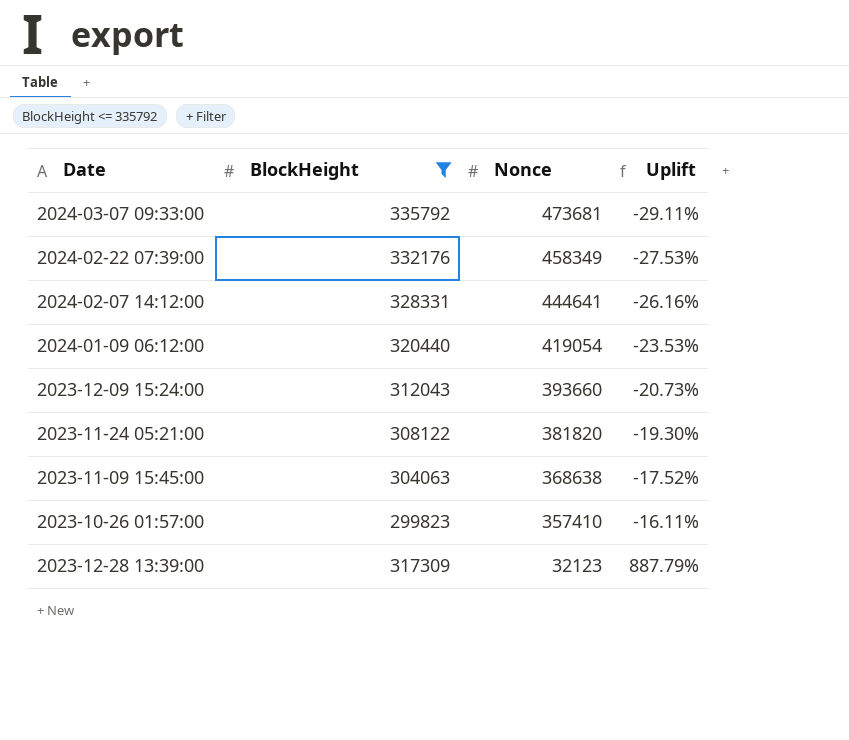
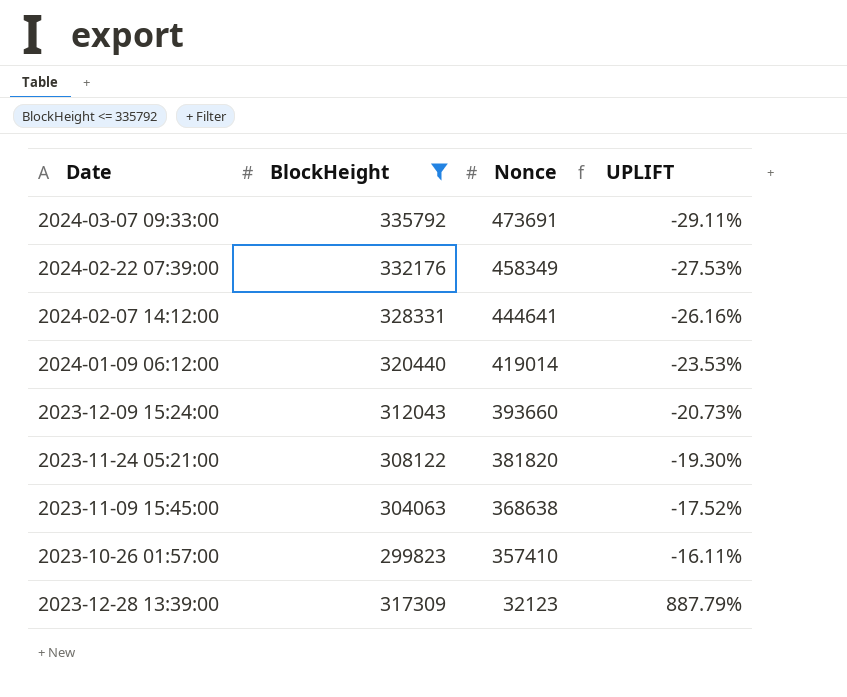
column name: Uplift -> UPLIFT
2024-03-07 09:33:00 | Nonce: 473681 -> 473691
2024-01-09 06:12:00 | Nonce: 419054 -> 419014

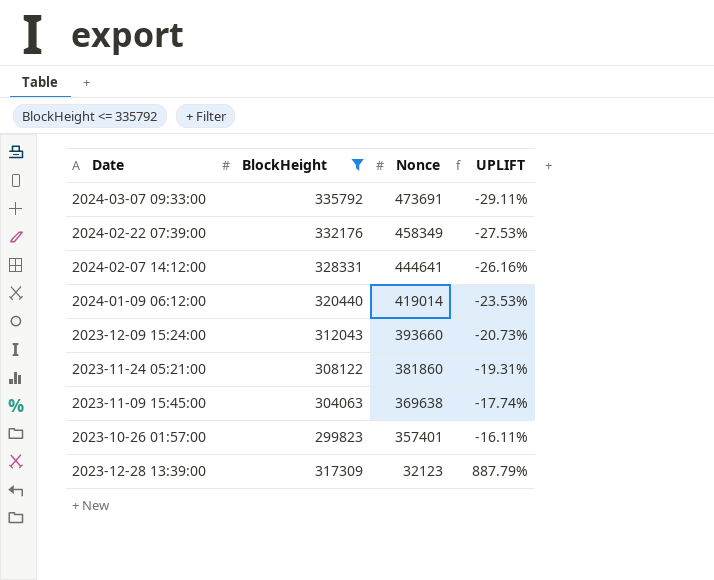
2023-11-24 05:21:00 | Nonce: 381820 -> 381860
2023-11-24 05:21:00 | UPLIFT: -19.30% -> -19.31%
2023-11-09 15:45:00 | Nonce: 368638 -> 369638
2023-11-09 15:45:00 | UPLIFT: -17.52% -> -17.74%
2023-10-26 01:57:00 | Nonce: 357410 -> 357401

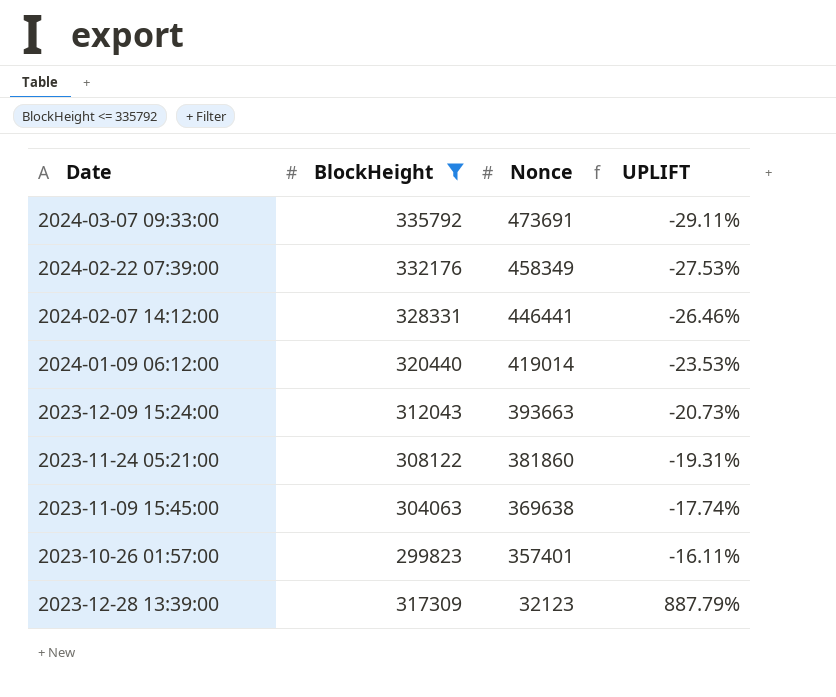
2024-02-07 14:12:00 | Nonce: 444641 -> 446441
2024-02-07 14:12:00 | UPLIFT: -26.16% -> -26.46%
2023-12-09 15:24:00 | Nonce: 393660 -> 393663

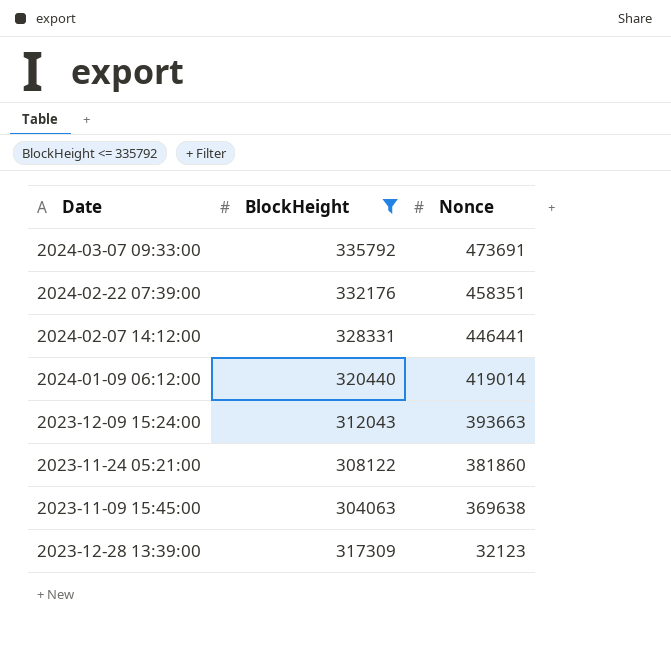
column UPLIFT | formula: ([BlockHeight] - [Nonce]) / [Nonce] -> none
row 2023-10-26 01:57:00: 299823 | 357401 | -16.11% -> none
2024-02-22 07:39:00 | Nonce: 458349 -> 458351

